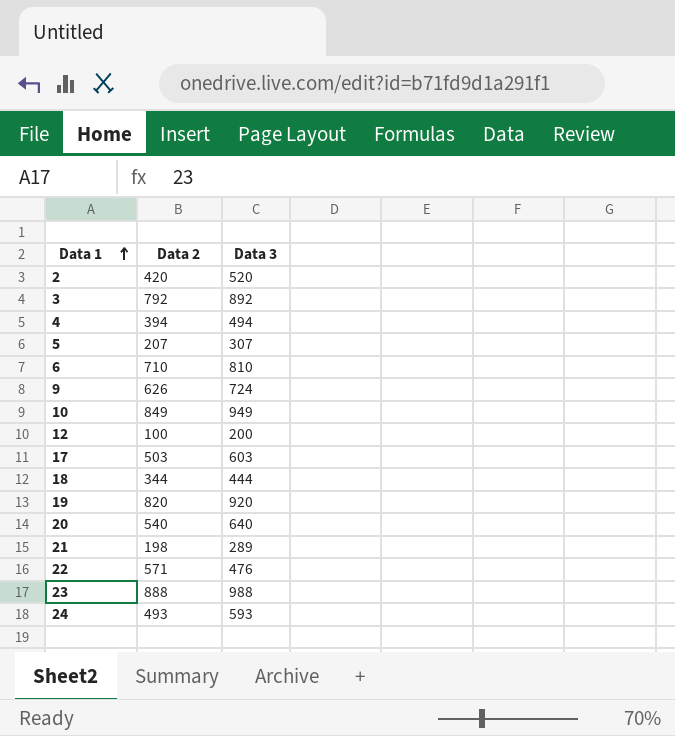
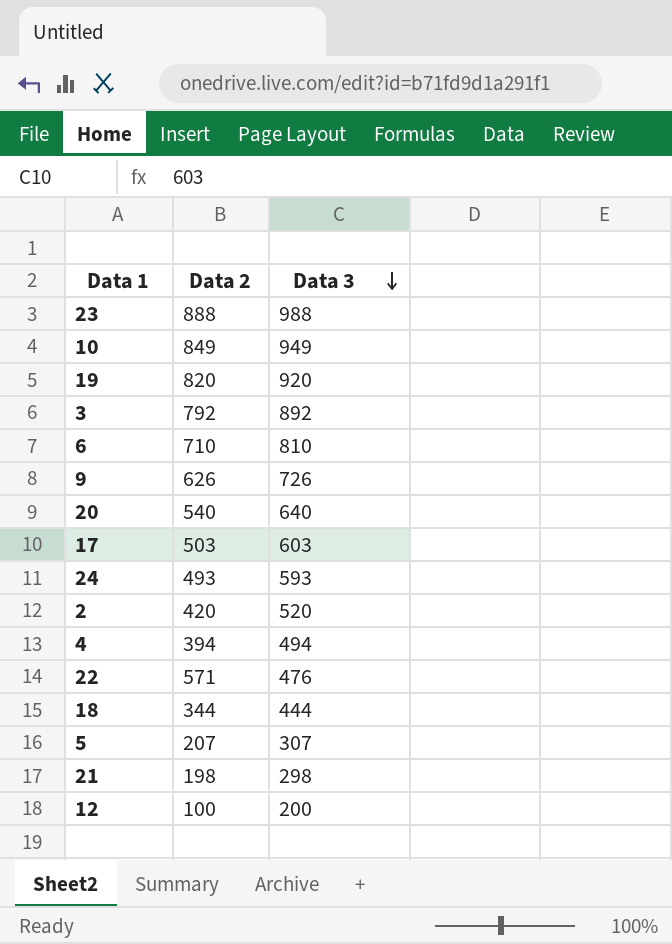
row order: Data 1 ascending -> Data 3 descending
9 | Data 3: 724 -> 726
21 | Data 3: 289 -> 298

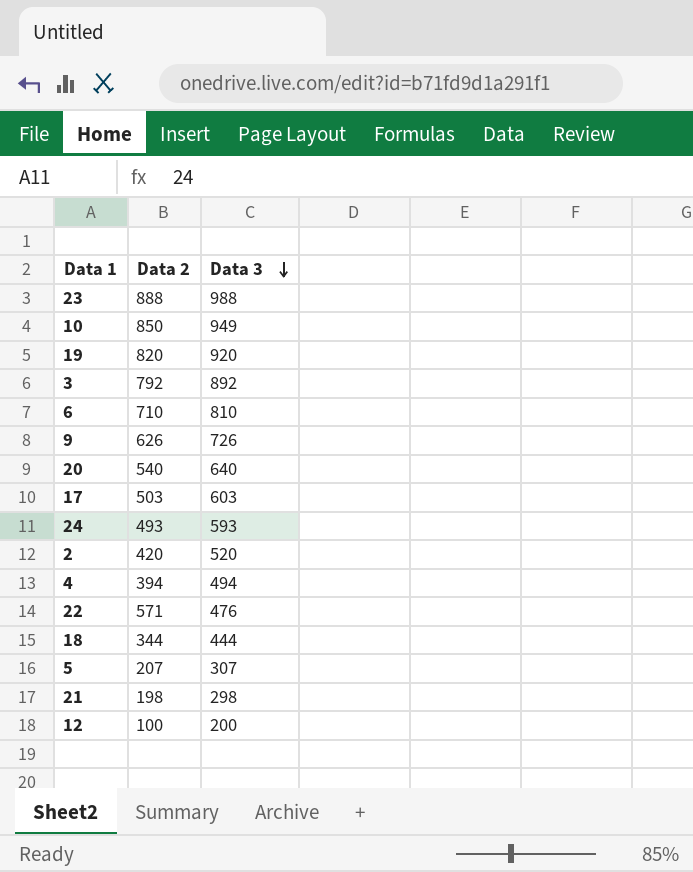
10 | Data 2: 849 -> 850

